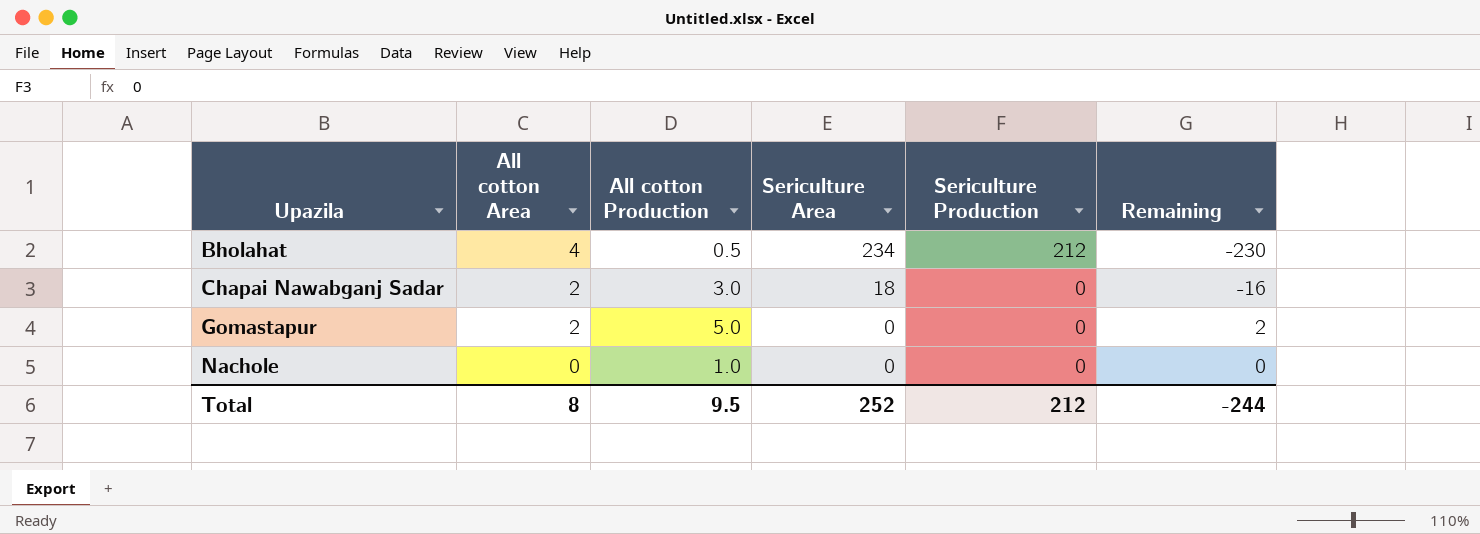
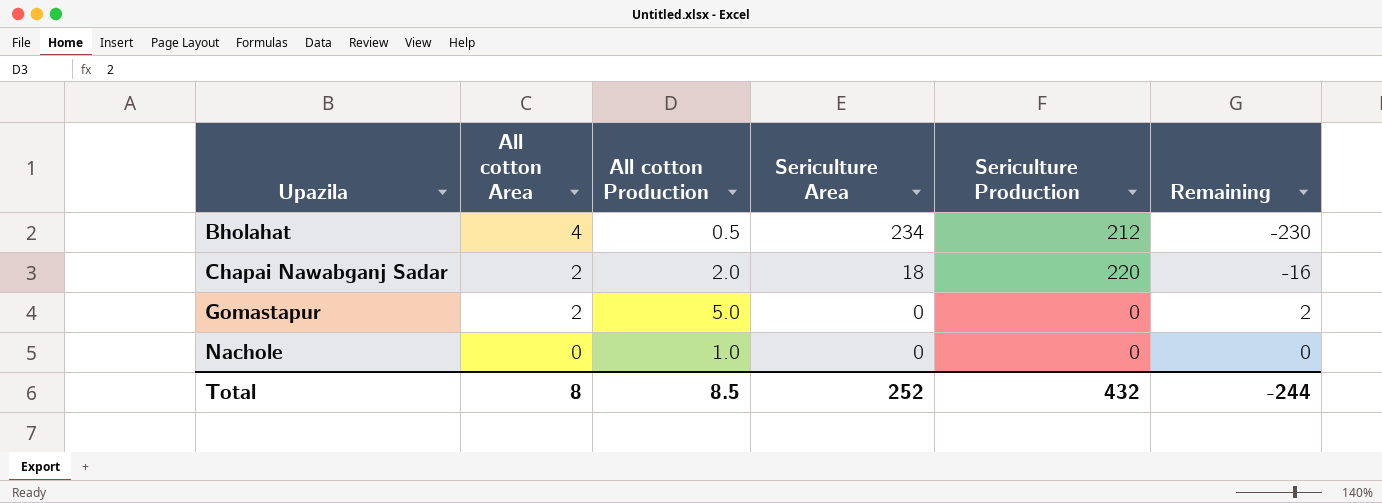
Chapai Nawabganj Sadar | All cotton Production: 3.0 -> 2.0
Chapai Nawabganj Sadar | Sericulture Production: 0 -> 220
Total | All cotton Production: 9.5 -> 8.5
Total | Sericulture Production: 212 -> 432

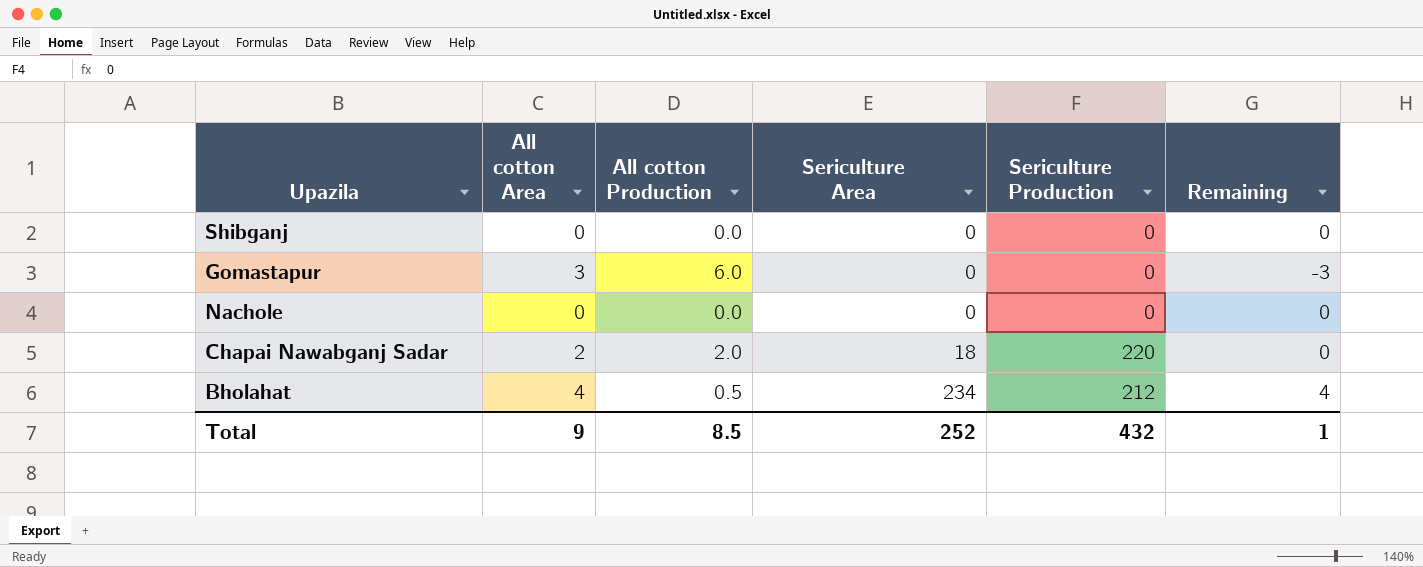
row order: Upazila ascending -> Sericulture Area ascending
column Remaining | formula: [All cotton Area] - [Sericulture Area] -> [All cotton Area] - [All cotton Production]
row Shibganj: none -> 0 | 0.0 | 0 | 0 | 0
Gomastapur | All cotton Area: 2 -> 3
Gomastapur | All cotton Production: 5.0 -> 6.0
Nachole | All cotton Production: 1.0 -> 0.0
Total | All cotton Area: 8 -> 9
Total | Remaining: -244 -> 1

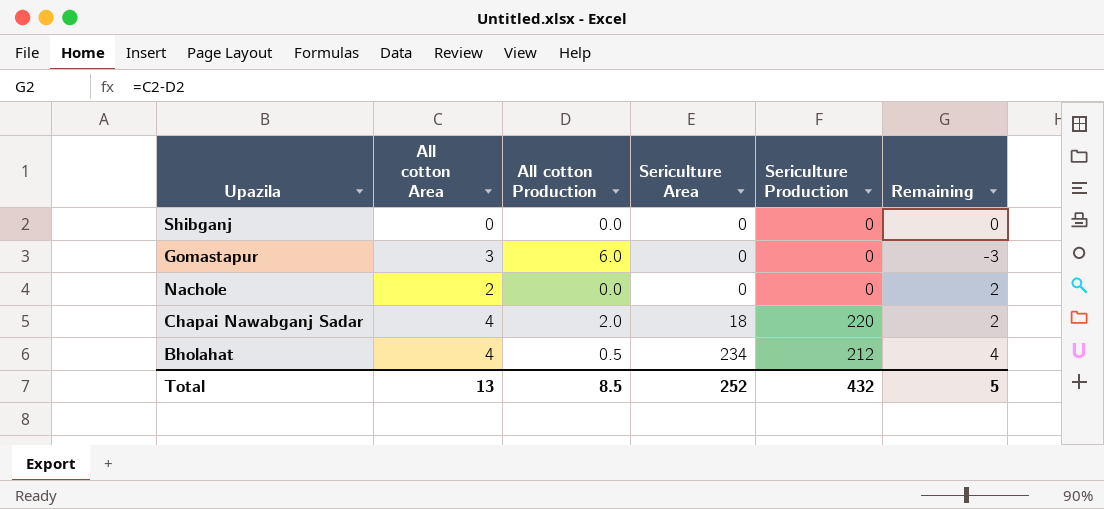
Nachole | All cotton Area: 0 -> 2
Nachole | Remaining: 0 -> 2
Chapai Nawabganj Sadar | All cotton Area: 2 -> 4
Chapai Nawabganj Sadar | Remaining: 0 -> 2
Total | All cotton Area: 9 -> 13
Total | Remaining: 1 -> 5

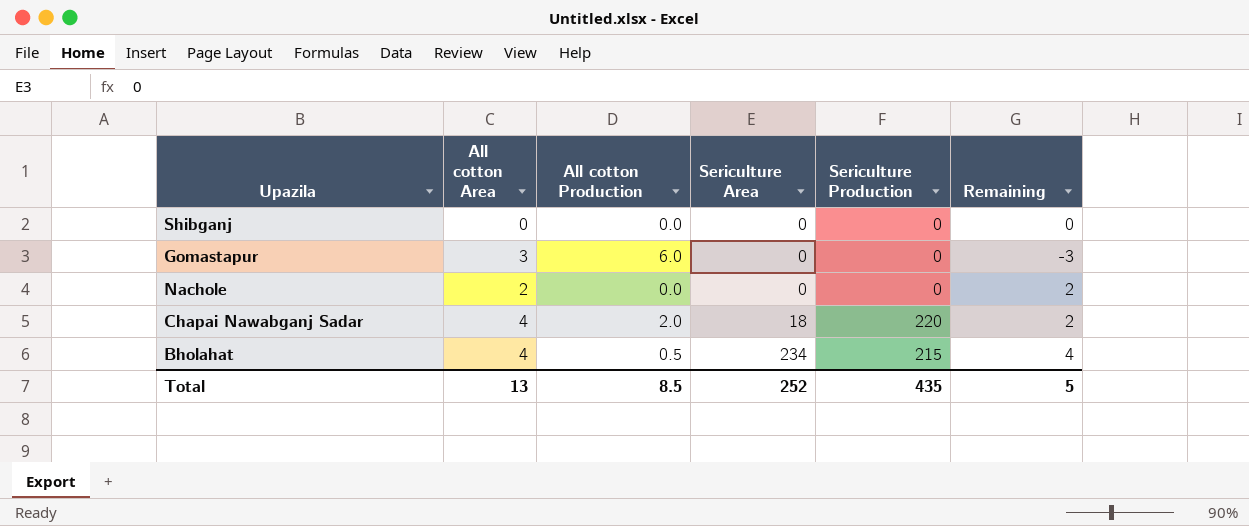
Bholahat | Sericulture Production: 212 -> 215
Total | Sericulture Production: 432 -> 435

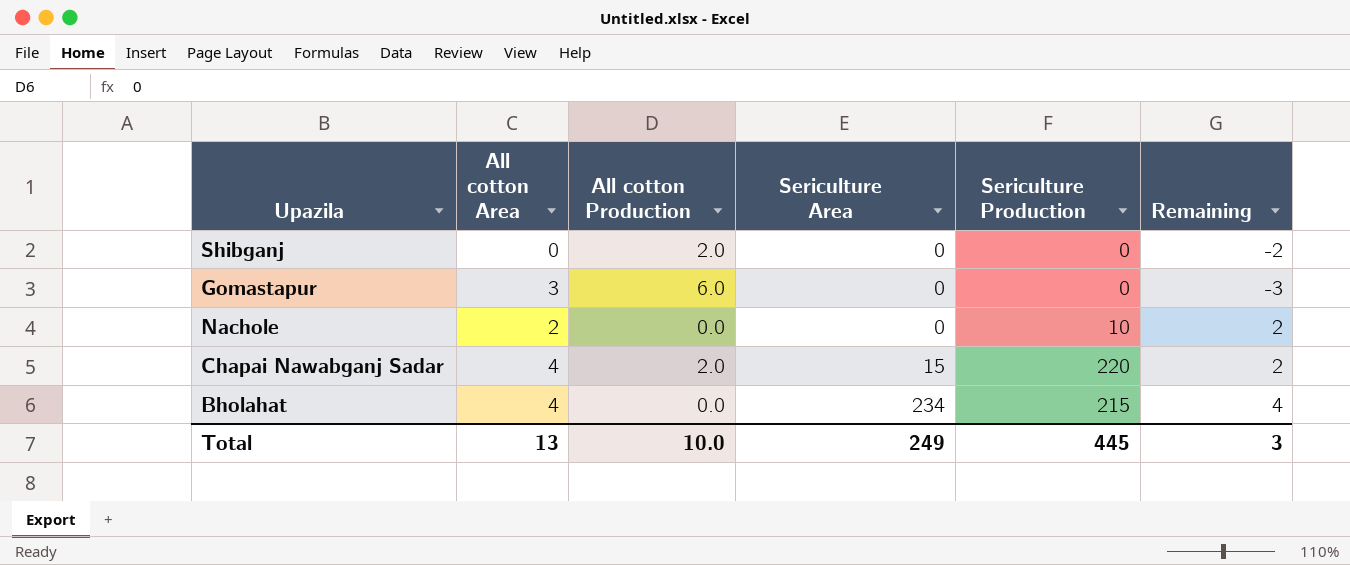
Shibganj | All cotton Production: 0.0 -> 2.0
Shibganj | Remaining: 0 -> -2
Nachole | Sericulture Production: 0 -> 10
Chapai Nawabganj Sadar | Sericulture Area: 18 -> 15
Bholahat | All cotton Production: 0.5 -> 0.0
Total | All cotton Production: 8.5 -> 10.0
Total | Sericulture Area: 252 -> 249
Total | Sericulture Production: 435 -> 445
Total | Remaining: 5 -> 3

